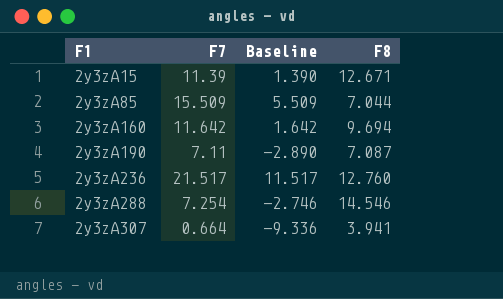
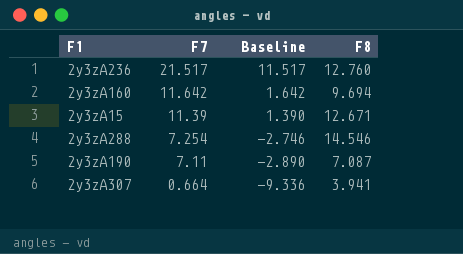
row order: F1 ascending -> F7 descending
row 2y3zA85: 15.509 | 5.509 | 7.044 -> none

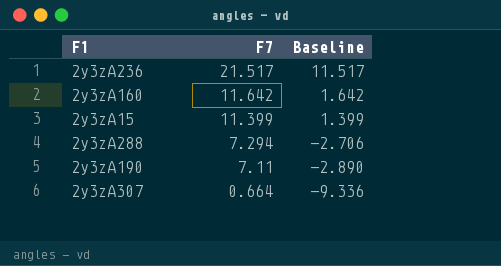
column F8 | position: 4 -> none
2y3zA15 | F7: 11.39 -> 11.399
2y3zA15 | Baseline: 1.390 -> 1.399
2y3zA288 | F7: 7.254 -> 7.294
2y3zA288 | Baseline: -2.746 -> -2.706

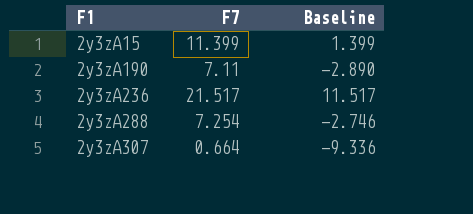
row order: F7 descending -> F1 ascending
row 2y3zA160: 11.642 | 1.642 -> none
2y3zA288 | F7: 7.294 -> 7.254
2y3zA288 | Baseline: -2.706 -> -2.746

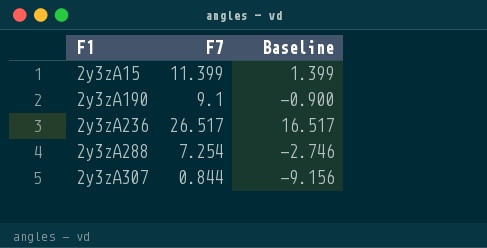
2y3zA190 | F7: 7.11 -> 9.1
2y3zA190 | Baseline: -2.890 -> -0.900
2y3zA236 | F7: 21.517 -> 26.517
2y3zA236 | Baseline: 11.517 -> 16.517
2y3zA307 | F7: 0.664 -> 0.844
2y3zA307 | Baseline: -9.336 -> -9.156

